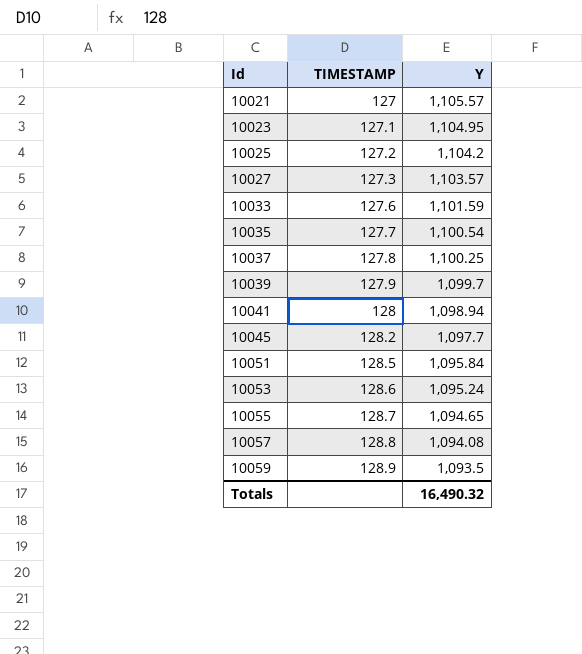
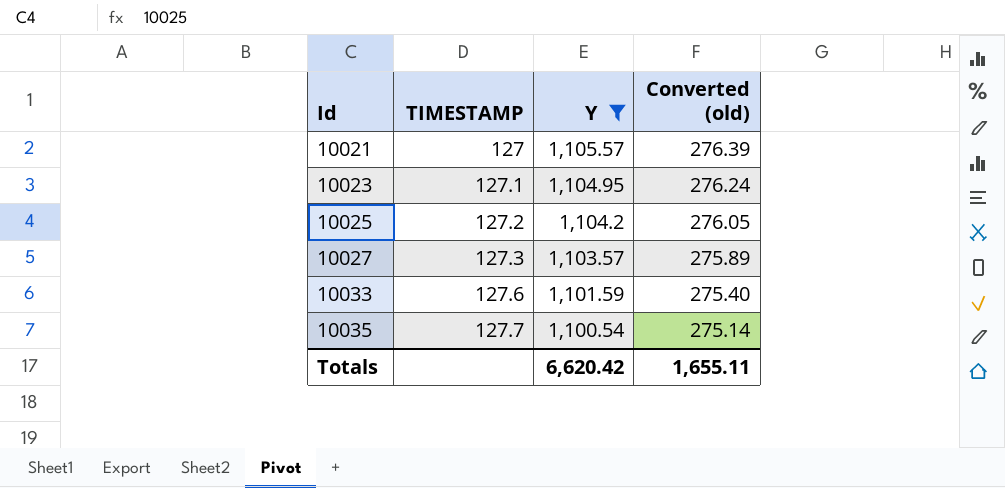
filter: none -> Y >= 1,100.54
column Converted (old) | formula: none -> [Y] * 0.25
Totals | Y: 16,490.32 -> 6,620.42

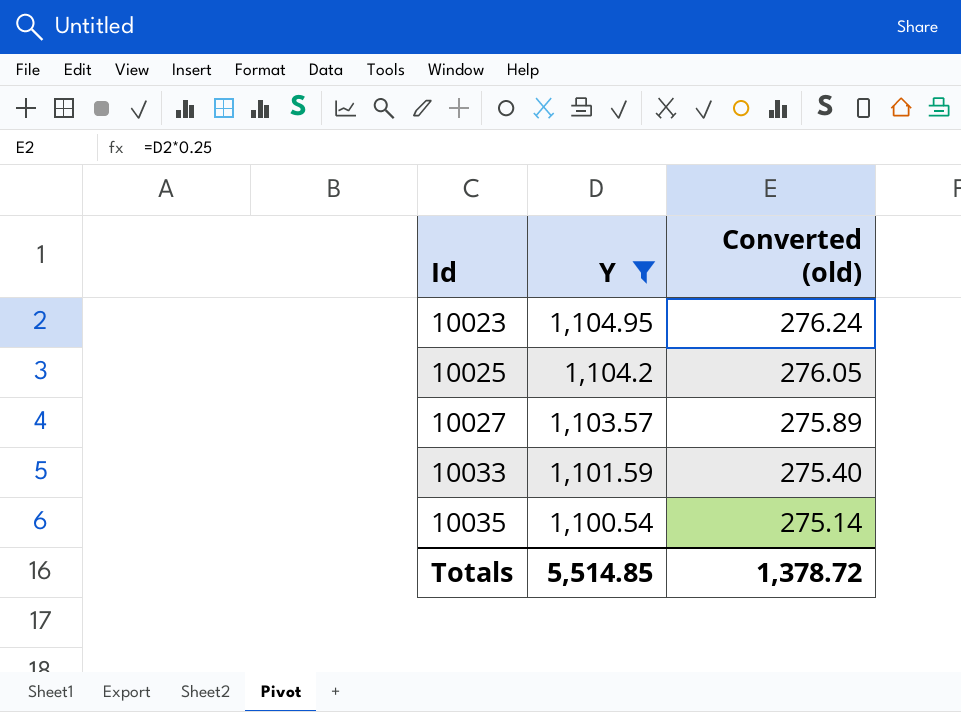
column TIMESTAMP | position: 2 -> none
row 10021: 127 | 1,105.57 | 276.39 -> none
Totals | Y: 6,620.42 -> 5,514.85
Totals | Converted (old): 1,655.11 -> 1,378.72

